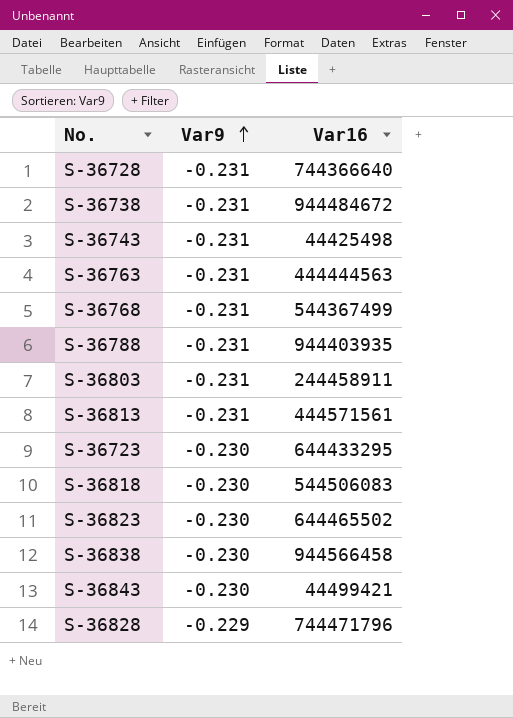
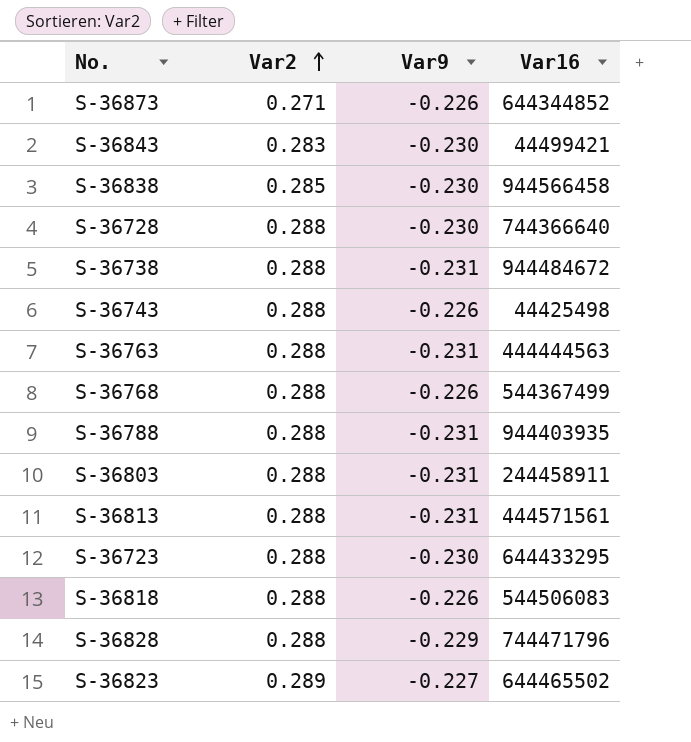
row order: Var9 ascending -> Var2 ascending
column Var2 | position: none -> 2
row S-36873: none -> 0.271 | -0.226 | 644344852
S-36728 | Var9: -0.231 -> -0.230
S-36743 | Var9: -0.231 -> -0.226
S-36768 | Var9: -0.231 -> -0.226
S-36818 | Var9: -0.230 -> -0.226
S-36823 | Var9: -0.230 -> -0.227

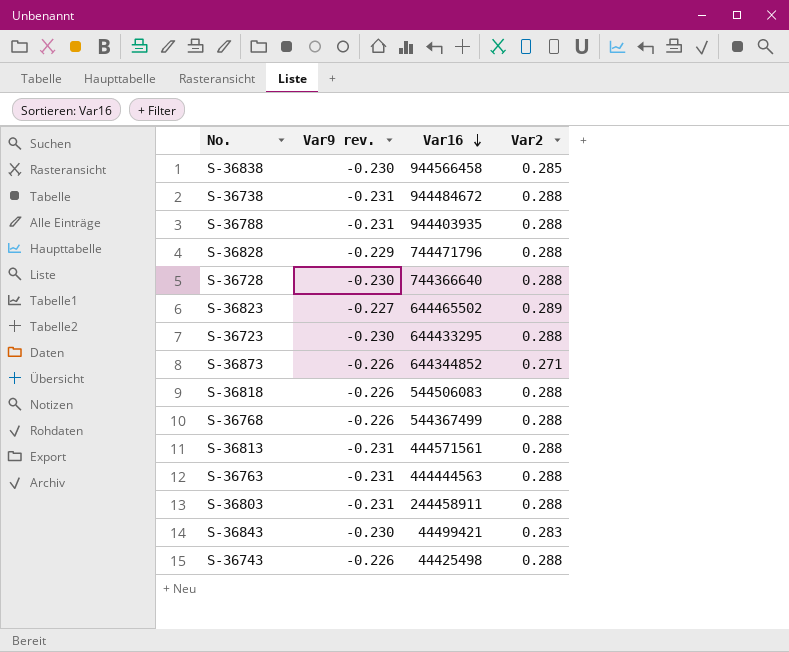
row order: Var2 ascending -> Var16 descending
column name: Var9 -> Var9 rev.
column Var2 | position: 2 -> 4

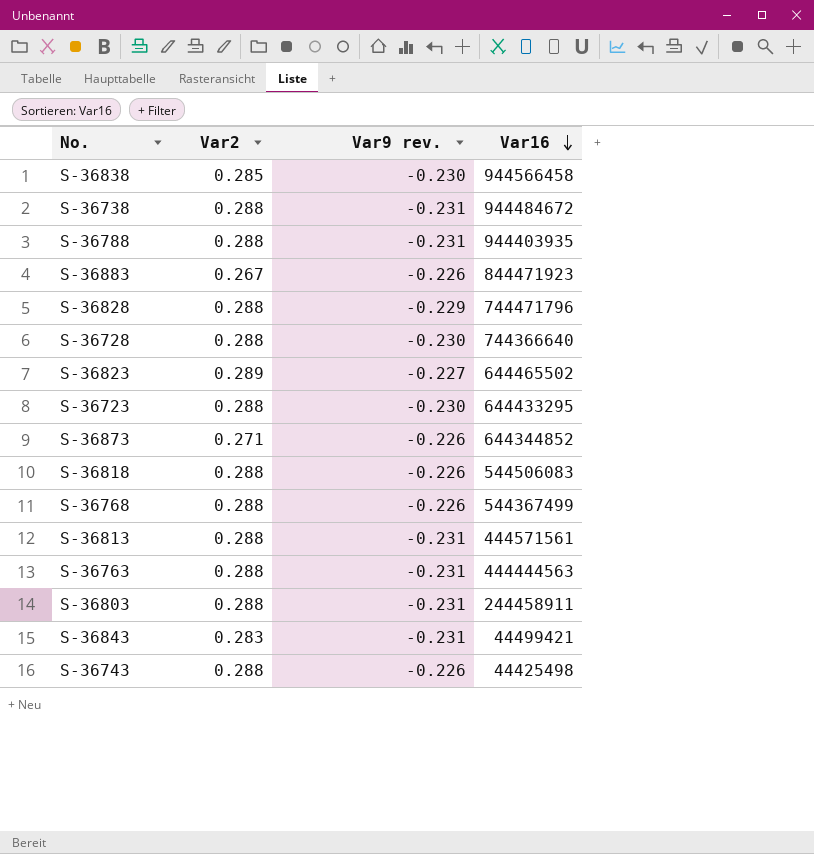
column Var2 | position: 4 -> 2
row S-36883: none -> 0.267 | -0.226 | 844471923
S-36843 | Var9 rev.: -0.230 -> -0.231

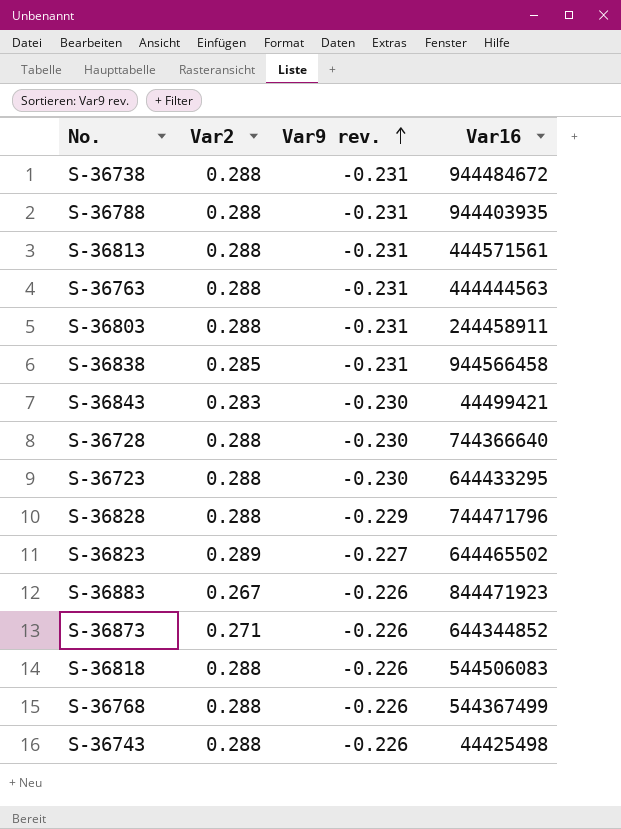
row order: Var16 descending -> Var9 rev. ascending
S-36838 | Var9 rev.: -0.230 -> -0.231
S-36843 | Var9 rev.: -0.231 -> -0.230

